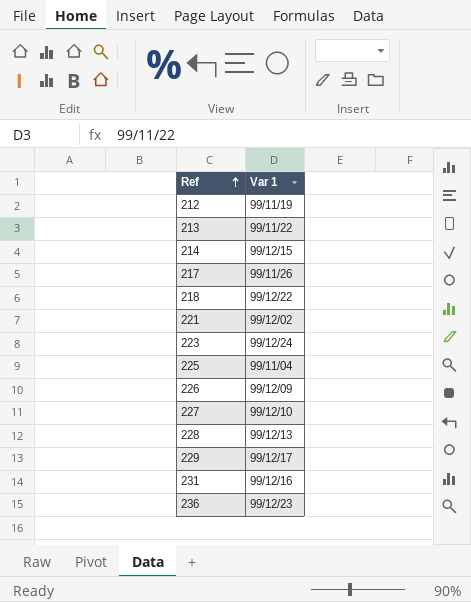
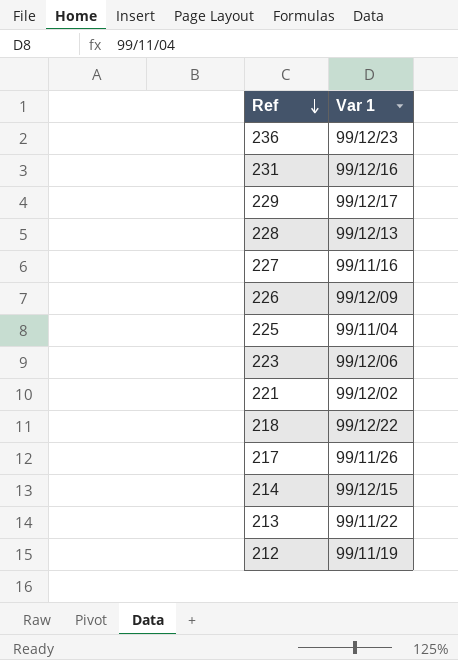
row order: Ref ascending -> Ref descending
227 | Var 1: 99/12/10 -> 99/11/16
223 | Var 1: 99/12/24 -> 99/12/06

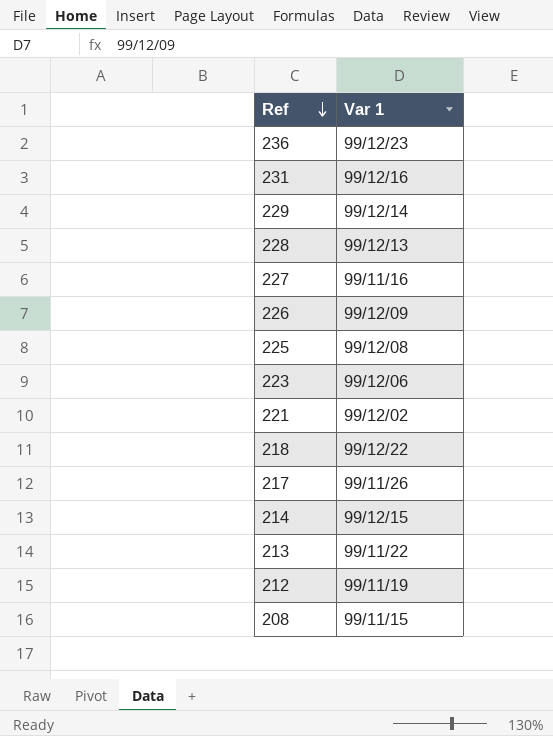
229 | Var 1: 99/12/17 -> 99/12/14
225 | Var 1: 99/11/04 -> 99/12/08
row 208: none -> 99/11/15

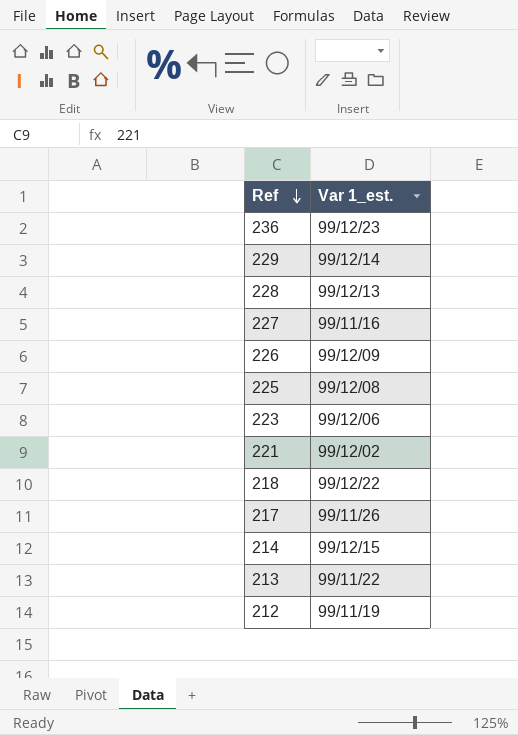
column name: Var 1 -> Var 1_est.
row 231: 99/12/16 -> none
row 208: 99/11/15 -> none

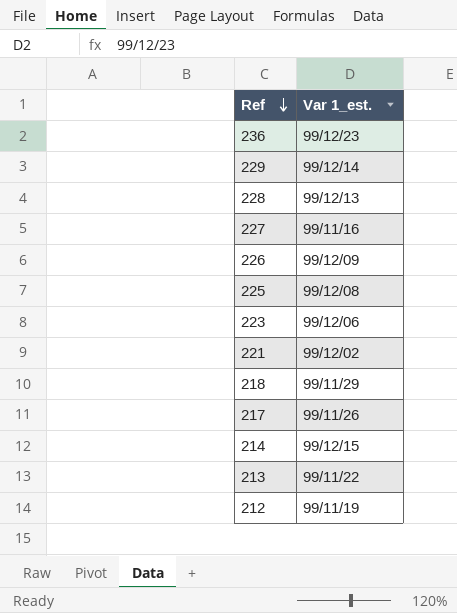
218 | Var 1_est.: 99/12/22 -> 99/11/29

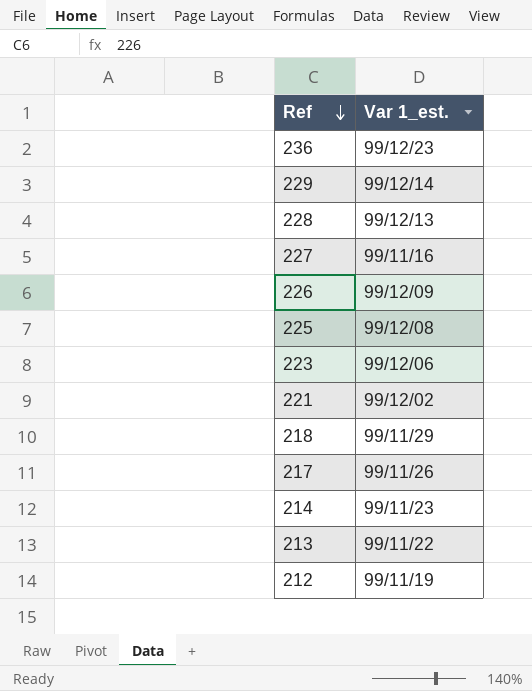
214 | Var 1_est.: 99/12/15 -> 99/11/23

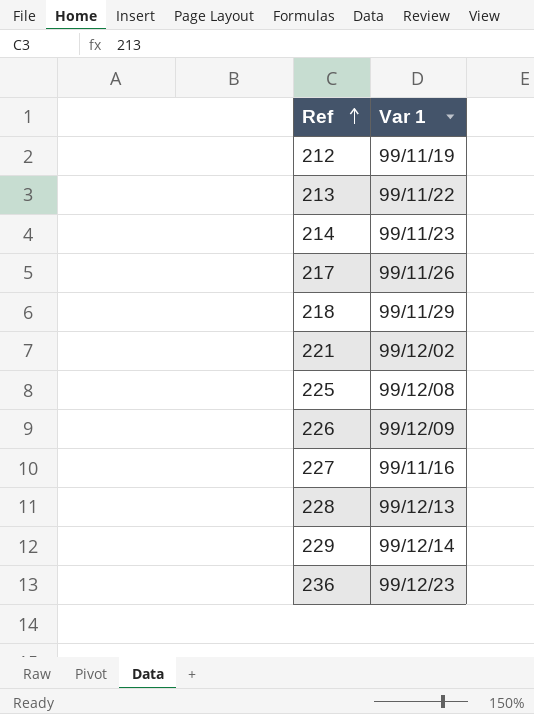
row order: Ref descending -> Ref ascending
column name: Var 1_est. -> Var 1
row 223: 99/12/06 -> none

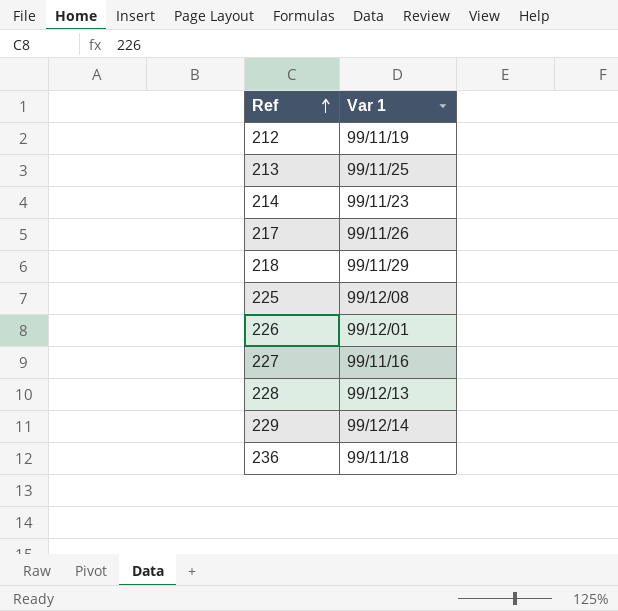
row 221: 99/12/02 -> none
213 | Var 1: 99/11/22 -> 99/11/25
226 | Var 1: 99/12/09 -> 99/12/01
236 | Var 1: 99/12/23 -> 99/11/18

